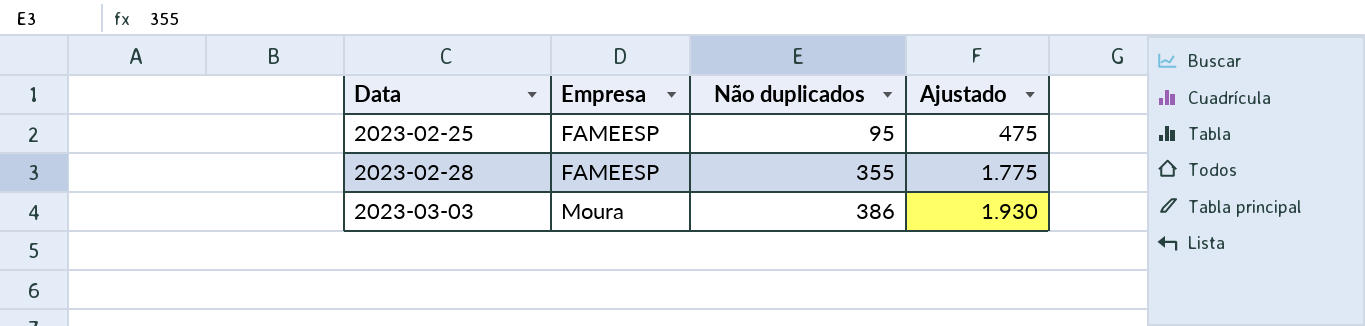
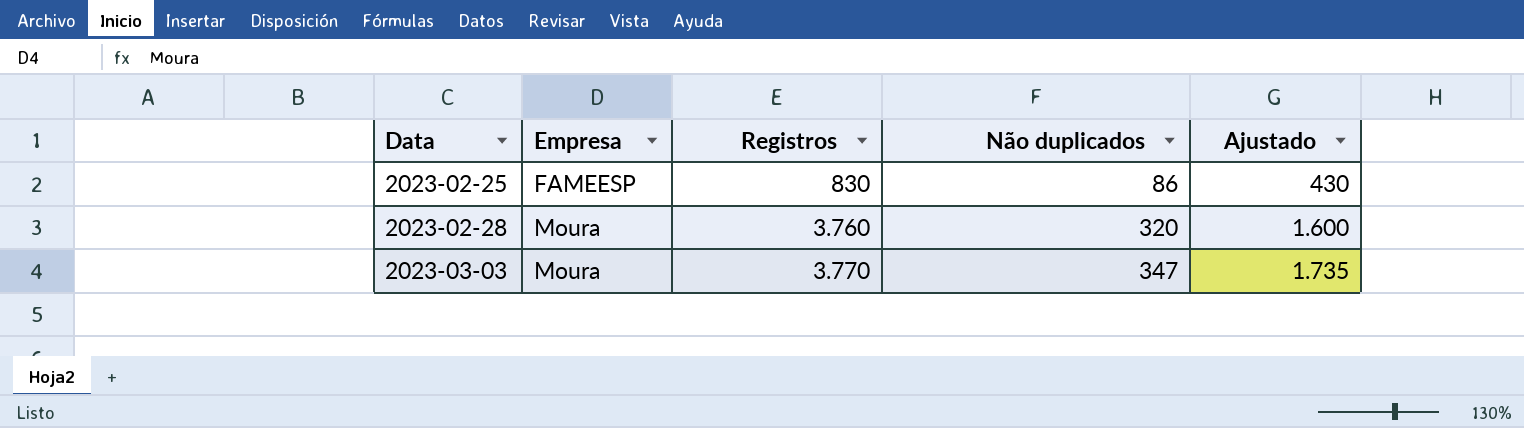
column Registros | position: none -> 3
2023-02-25 | Não duplicados: 95 -> 86
2023-02-25 | Ajustado: 475 -> 430
2023-02-28 | Empresa: FAMEESP -> Moura
2023-02-28 | Não duplicados: 355 -> 320
2023-02-28 | Ajustado: 1.775 -> 1.600
2023-03-03 | Não duplicados: 386 -> 347
2023-03-03 | Ajustado: 1.930 -> 1.735

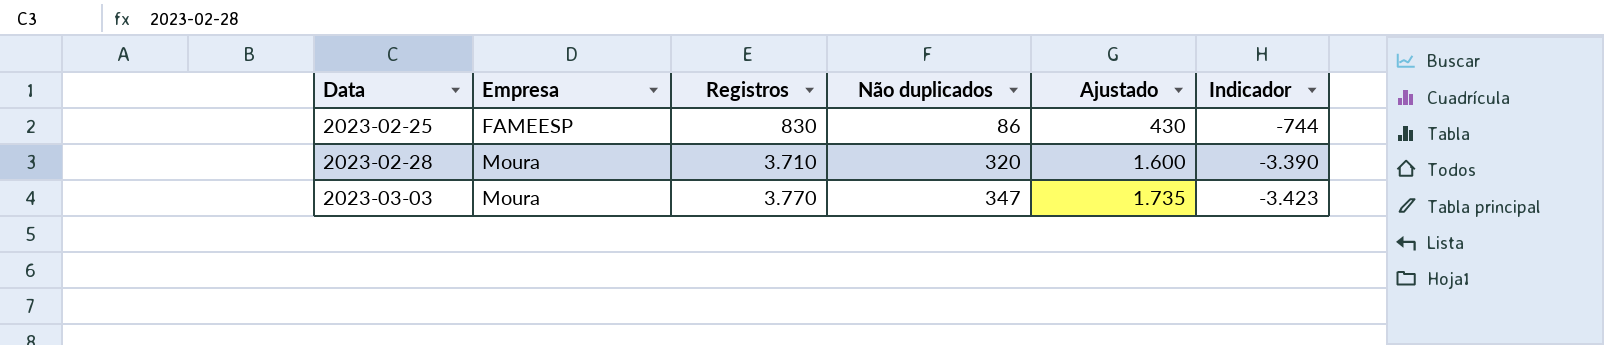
column Indicador | formula: none -> [Não duplicados] - [Registros]
2023-02-28 | Registros: 3.760 -> 3.710

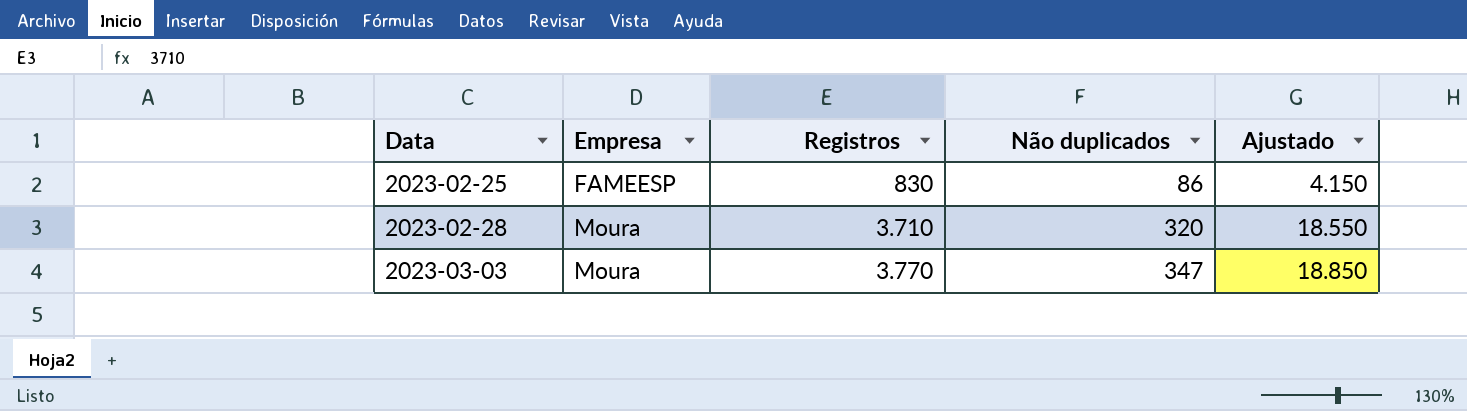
column Indicador | formula: [Não duplicados] - [Registros] -> none
column Ajustado | formula: [Não duplicados] * 5 -> [Registros] * 5

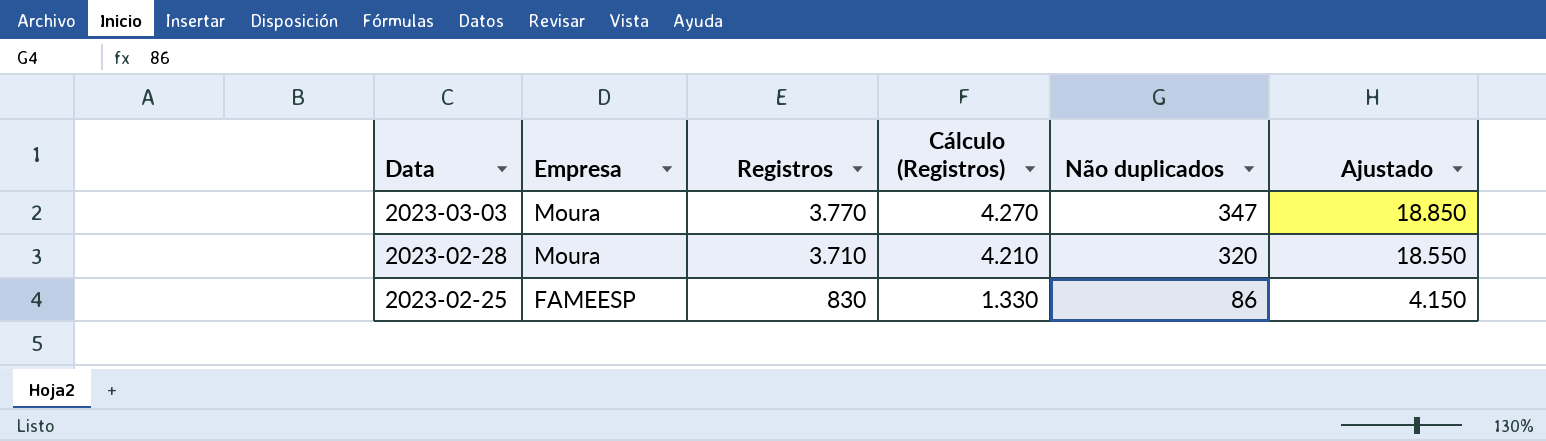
row order: Data ascending -> Data descending
column Cálculo (Registros) | formula: none -> [Registros] + 500

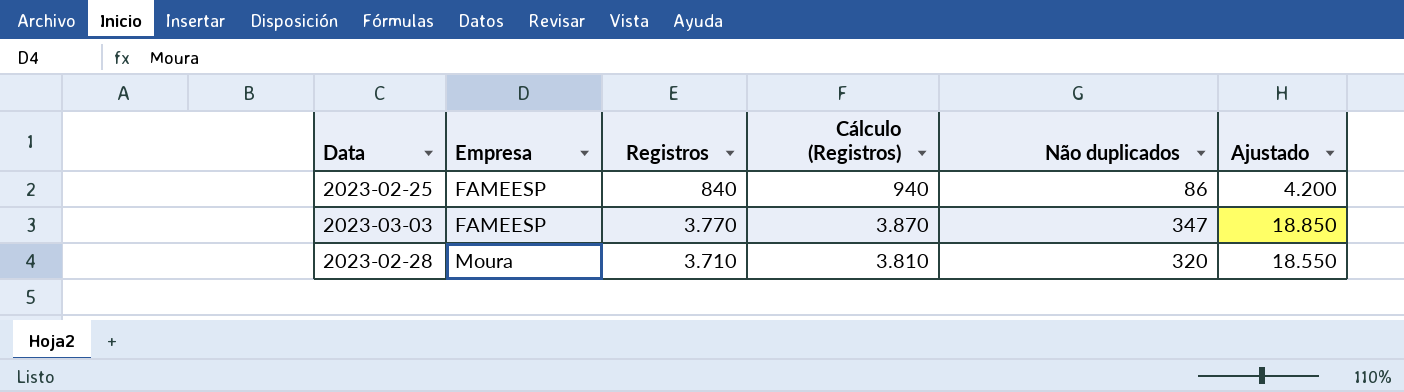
row order: Data descending -> Empresa ascending
column Cálculo (Registros) | formula: [Registros] + 500 -> [Registros] + 100
2023-02-25 | Registros: 830 -> 840
2023-02-25 | Ajustado: 4.150 -> 4.200
2023-03-03 | Empresa: Moura -> FAMEESP

